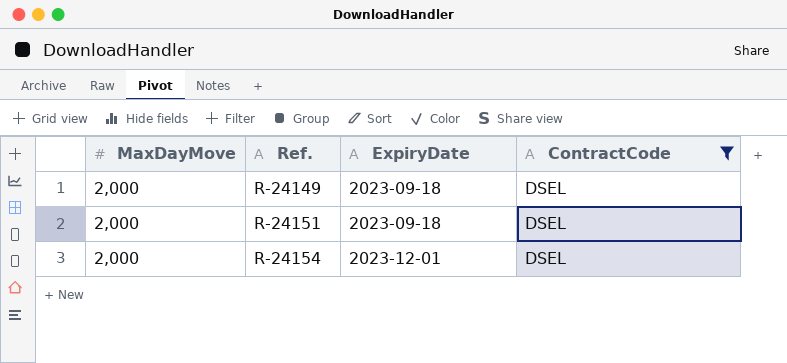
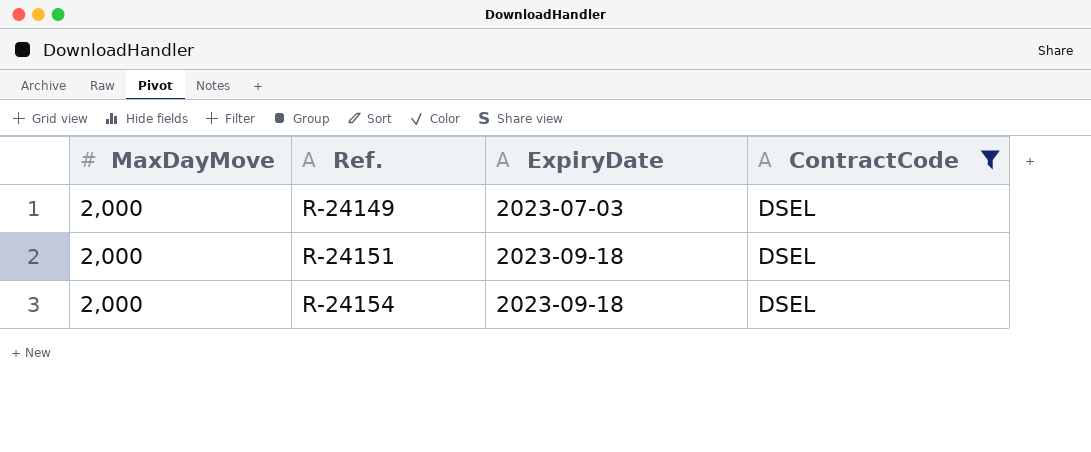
R-24149 | ExpiryDate: 2023-09-18 -> 2023-07-03
R-24154 | ExpiryDate: 2023-12-01 -> 2023-09-18

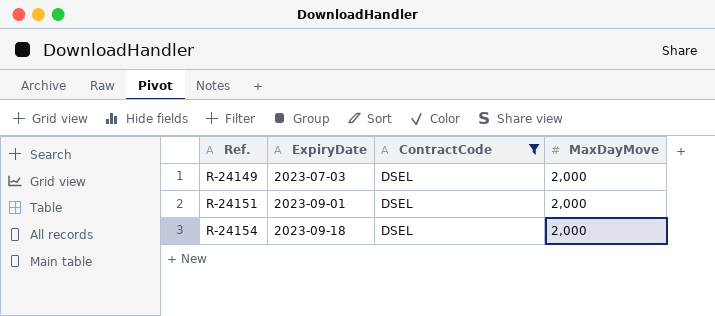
column MaxDayMove | position: 1 -> 4
R-24151 | ExpiryDate: 2023-09-18 -> 2023-09-01

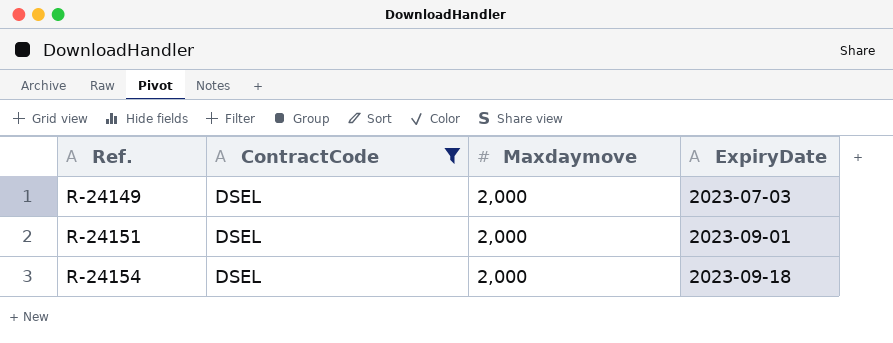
column name: MaxDayMove -> Maxdaymove
column ExpiryDate | position: 2 -> 4

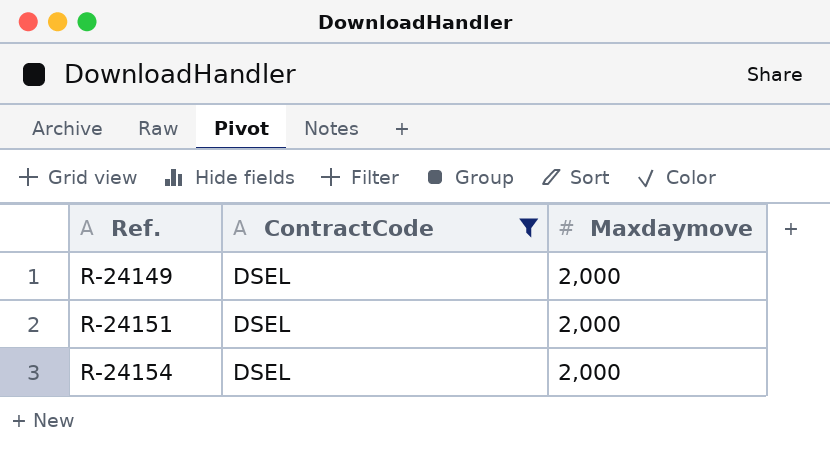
column ExpiryDate | position: 4 -> none

